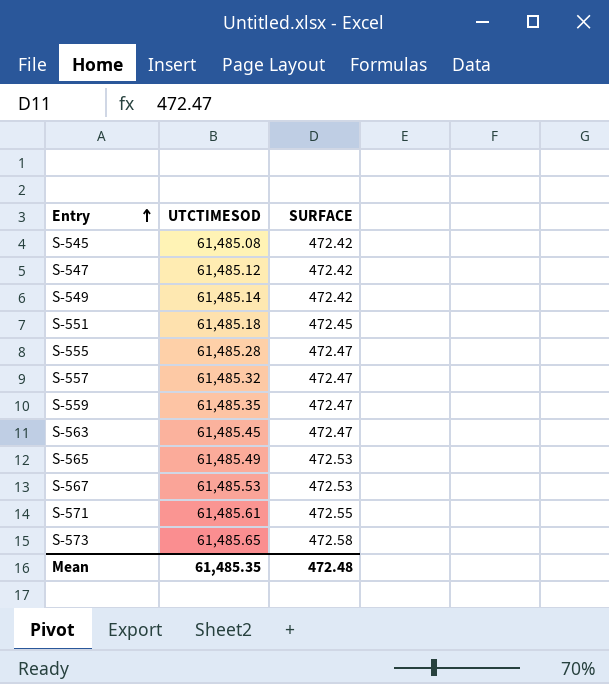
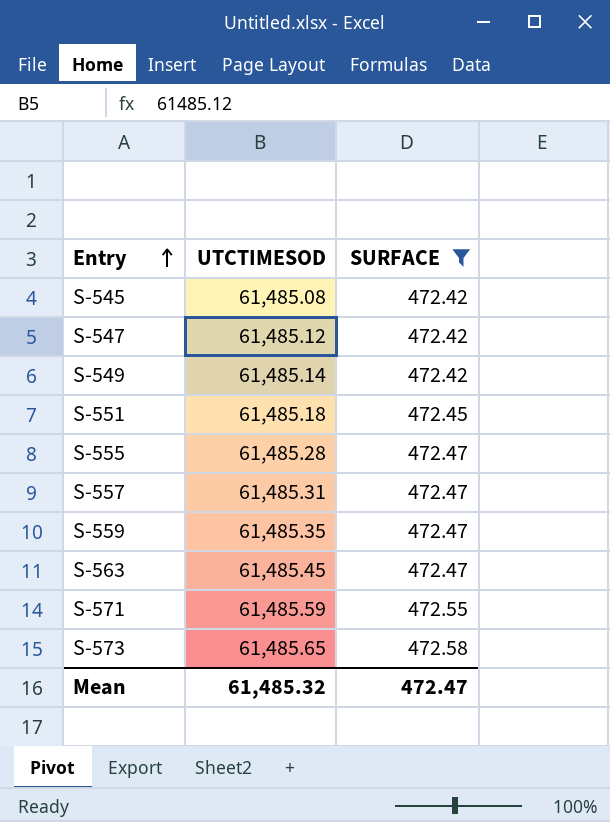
filter: none -> SURFACE != 472.53
S-557 | UTCTIMESOD: 61,485.32 -> 61,485.31
S-571 | UTCTIMESOD: 61,485.61 -> 61,485.59
Mean | UTCTIMESOD: 61,485.35 -> 61,485.32
Mean | SURFACE: 472.48 -> 472.47

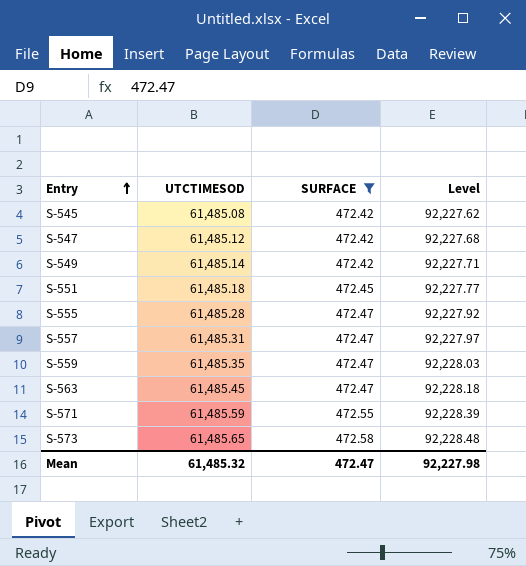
column Level | formula: none -> [UTCTIMESOD] * 1.5

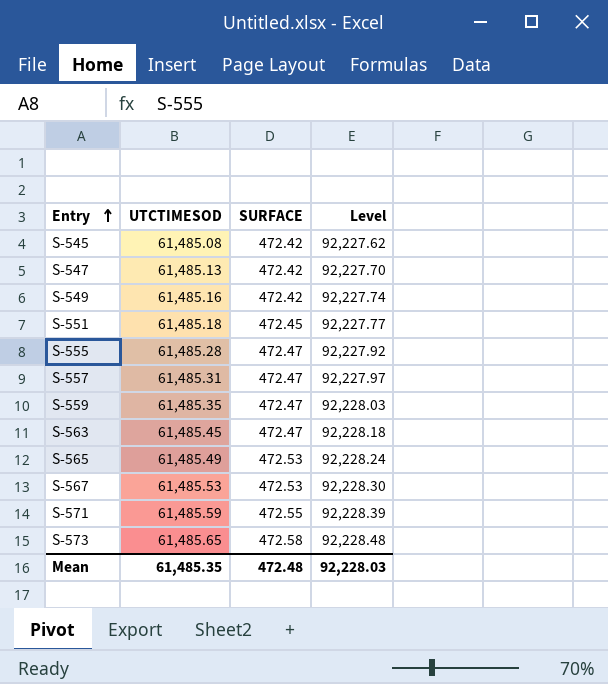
filter: SURFACE != 472.53 -> none
S-547 | UTCTIMESOD: 61,485.12 -> 61,485.13
S-547 | Level: 92,227.68 -> 92,227.70
S-549 | UTCTIMESOD: 61,485.14 -> 61,485.16
S-549 | Level: 92,227.71 -> 92,227.74
Mean | UTCTIMESOD: 61,485.32 -> 61,485.35
Mean | SURFACE: 472.47 -> 472.48
Mean | Level: 92,227.98 -> 92,228.03

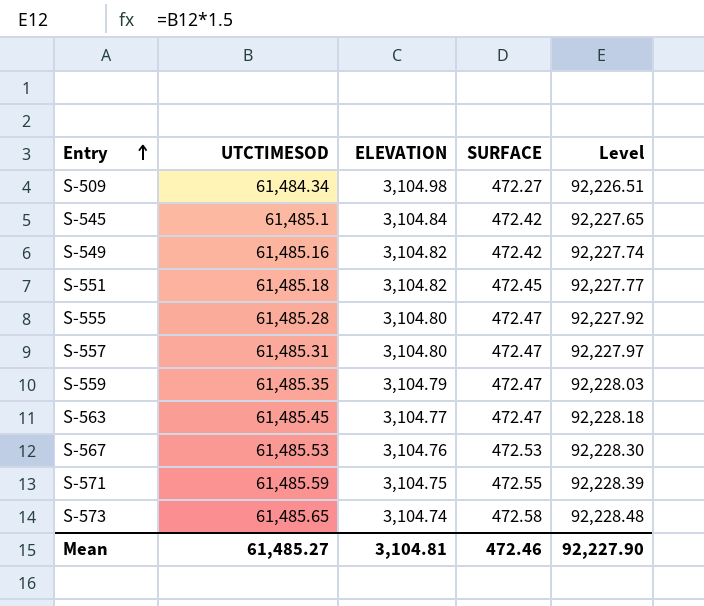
column ELEVATION | position: none -> 3
row S-547: 61,485.13 | 472.42 | 92,227.70 -> none
row S-565: 61,485.49 | 472.53 | 92,228.24 -> none
row S-509: none -> 61,484.34 | 3,104.98 | 472.27 | 92,226.51
S-545 | UTCTIMESOD: 61,485.08 -> 61,485.1
S-545 | Level: 92,227.62 -> 92,227.65
Mean | UTCTIMESOD: 61,485.35 -> 61,485.27
Mean | SURFACE: 472.48 -> 472.46
Mean | Level: 92,228.03 -> 92,227.90

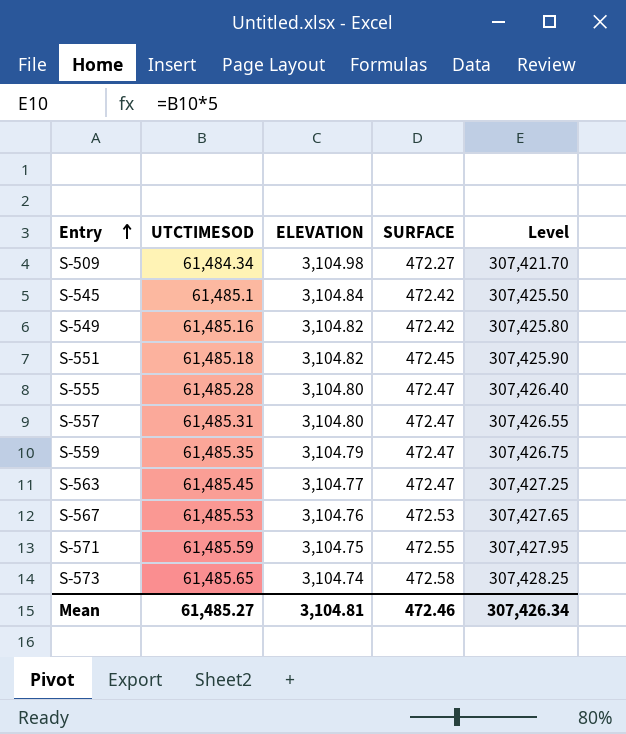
column Level | formula: [UTCTIMESOD] * 1.5 -> [UTCTIMESOD] * 5
Mean | Level: 92,227.90 -> 307,426.34

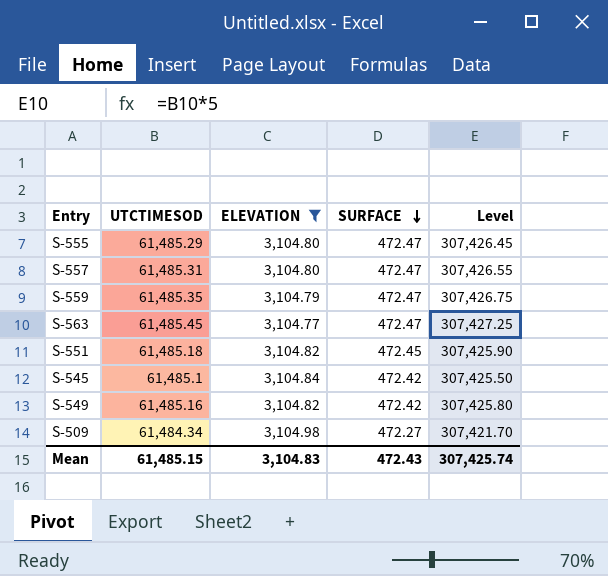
filter: none -> ELEVATION >= 3,104.77
row order: Entry ascending -> SURFACE descending
S-555 | UTCTIMESOD: 61,485.28 -> 61,485.29
S-555 | Level: 307,426.40 -> 307,426.45
Mean | UTCTIMESOD: 61,485.27 -> 61,485.15
Mean | ELEVATION: 3,104.81 -> 3,104.83
Mean | SURFACE: 472.46 -> 472.43
Mean | Level: 307,426.34 -> 307,425.74

